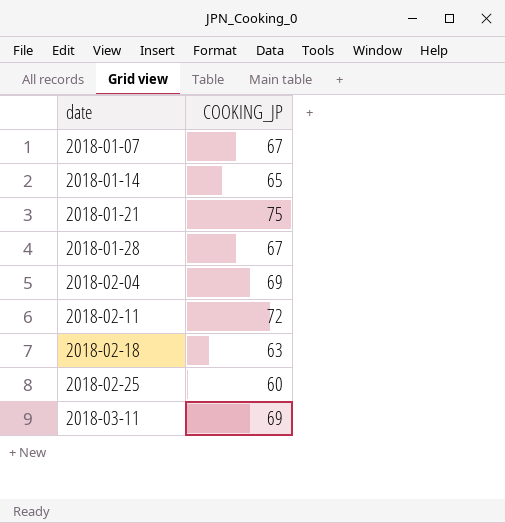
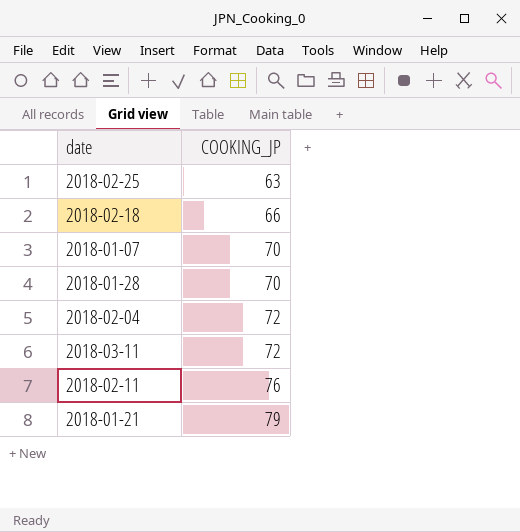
row order: date ascending -> COOKING_JP ascending
row 2018-01-14: 65 -> none
2018-02-25 | COOKING_JP: 60 -> 63
2018-02-18 | COOKING_JP: 63 -> 66
2018-01-07 | COOKING_JP: 67 -> 70
2018-01-28 | COOKING_JP: 67 -> 70
2018-02-04 | COOKING_JP: 69 -> 72
2018-03-11 | COOKING_JP: 69 -> 72
2018-02-11 | COOKING_JP: 72 -> 76
2018-01-21 | COOKING_JP: 75 -> 79

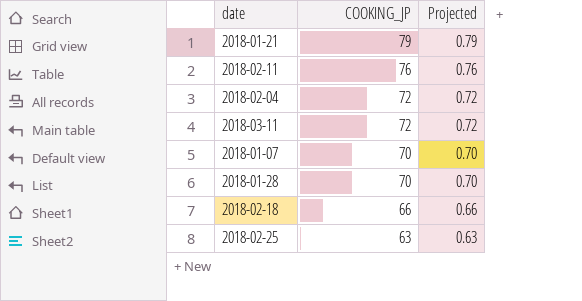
row order: COOKING_JP ascending -> COOKING_JP descending
column Projected | formula: none -> [COOKING_JP] * 0.01

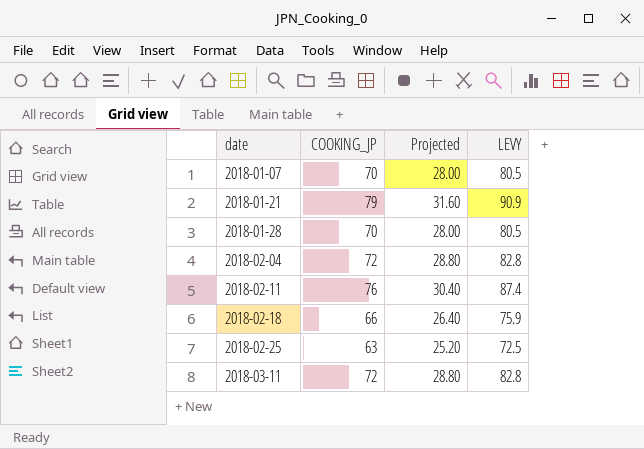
row order: COOKING_JP descending -> date ascending
column Projected | formula: [COOKING_JP] * 0.01 -> [COOKING_JP] * 0.4
column LEVY | formula: none -> [COOKING_JP] * 1.15

